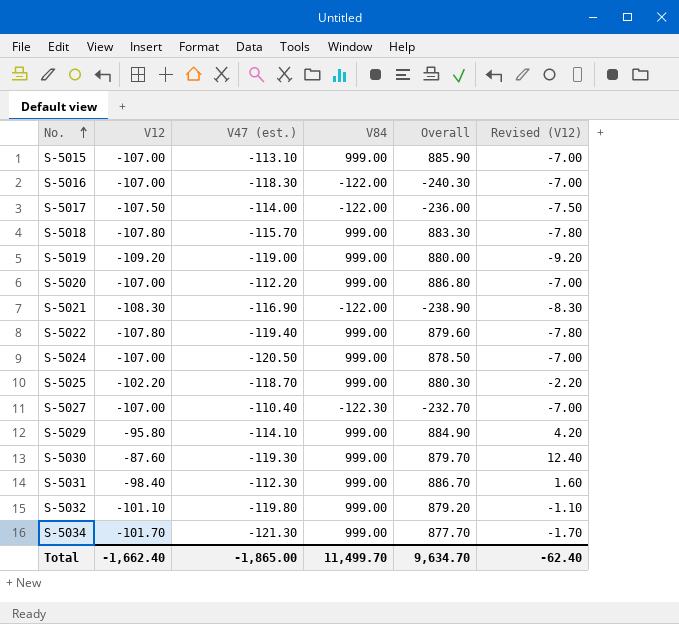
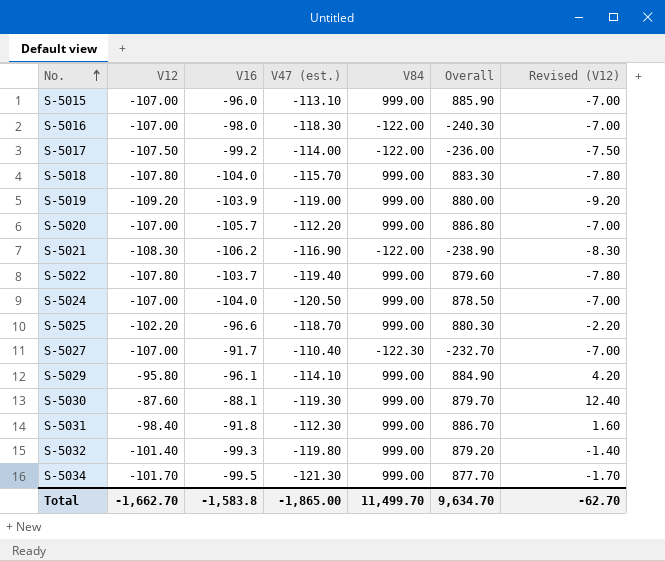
column V16 | position: none -> 3
S-5032 | V12: -101.10 -> -101.40
S-5032 | Revised (V12): -1.10 -> -1.40
Total | V12: -1,662.40 -> -1,662.70
Total | Revised (V12): -62.40 -> -62.70

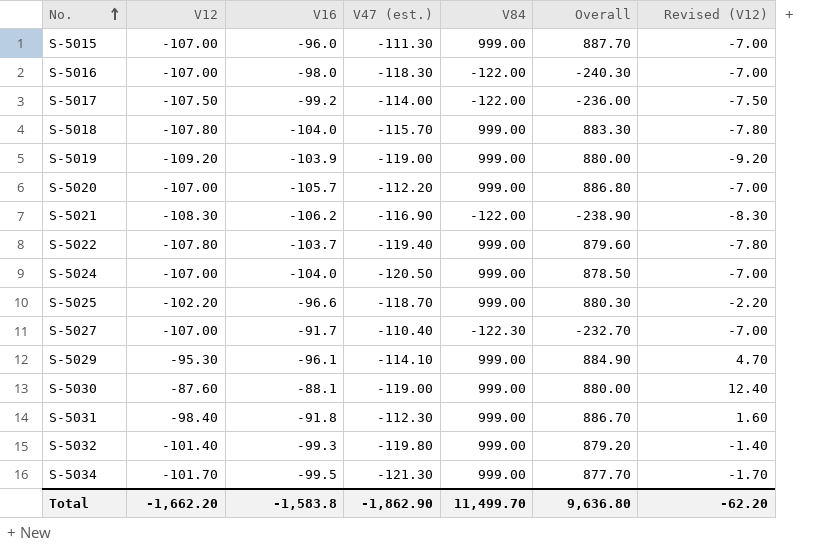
S-5015 | V47 (est.): -113.10 -> -111.30
S-5015 | Overall: 885.90 -> 887.70
S-5029 | V12: -95.80 -> -95.30
S-5029 | Revised (V12): 4.20 -> 4.70
S-5030 | V47 (est.): -119.30 -> -119.00
S-5030 | Overall: 879.70 -> 880.00
Total | V12: -1,662.70 -> -1,662.20
Total | V47 (est.): -1,865.00 -> -1,862.90
Total | Overall: 9,634.70 -> 9,636.80
Total | Revised (V12): -62.70 -> -62.20

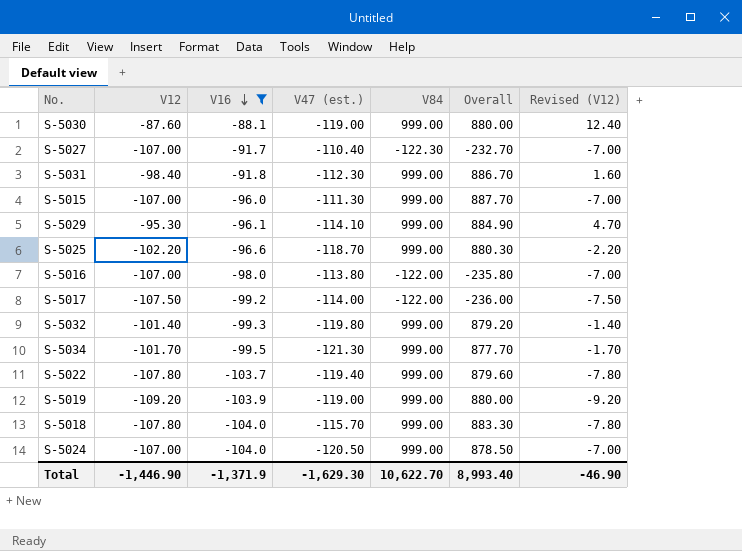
filter: none -> V16 >= -104.0
row order: No. ascending -> V16 descending
S-5016 | V47 (est.): -118.30 -> -113.80
S-5016 | Overall: -240.30 -> -235.80
Total | V12: -1,662.20 -> -1,446.90
Total | V16: -1,583.8 -> -1,371.9
Total | V47 (est.): -1,862.90 -> -1,629.30
Total | V84: 11,499.70 -> 10,622.70
Total | Overall: 9,636.80 -> 8,993.40
Total | Revised (V12): -62.20 -> -46.90

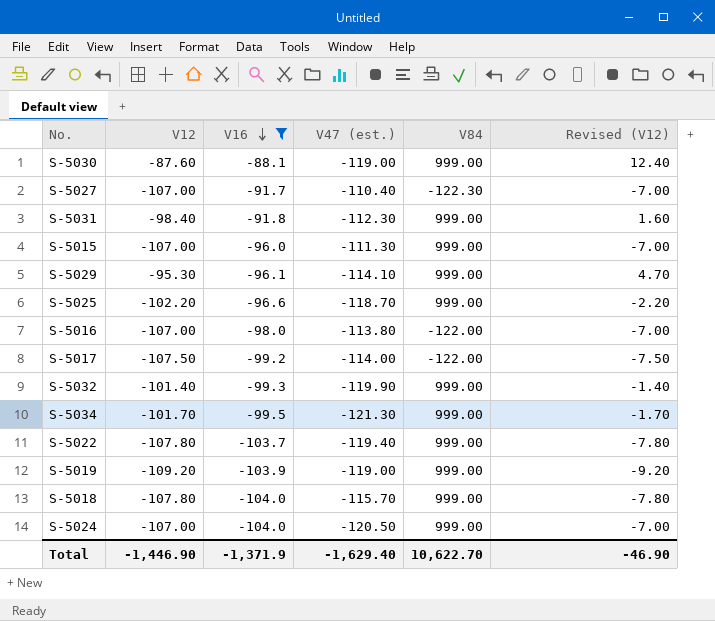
column Overall | formula: [V47 (est.)] + [V84] -> none
S-5032 | V47 (est.): -119.80 -> -119.90
Total | V47 (est.): -1,629.30 -> -1,629.40

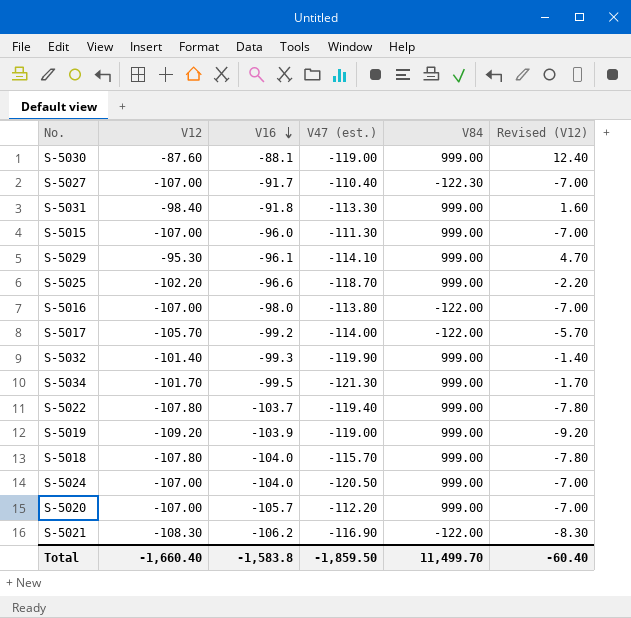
filter: V16 >= -104.0 -> none
S-5031 | V47 (est.): -112.30 -> -113.30
S-5017 | V12: -107.50 -> -105.70
S-5017 | Revised (V12): -7.50 -> -5.70
Total | V12: -1,446.90 -> -1,660.40
Total | V16: -1,371.9 -> -1,583.8
Total | V47 (est.): -1,629.40 -> -1,859.50
Total | V84: 10,622.70 -> 11,499.70
Total | Revised (V12): -46.90 -> -60.40

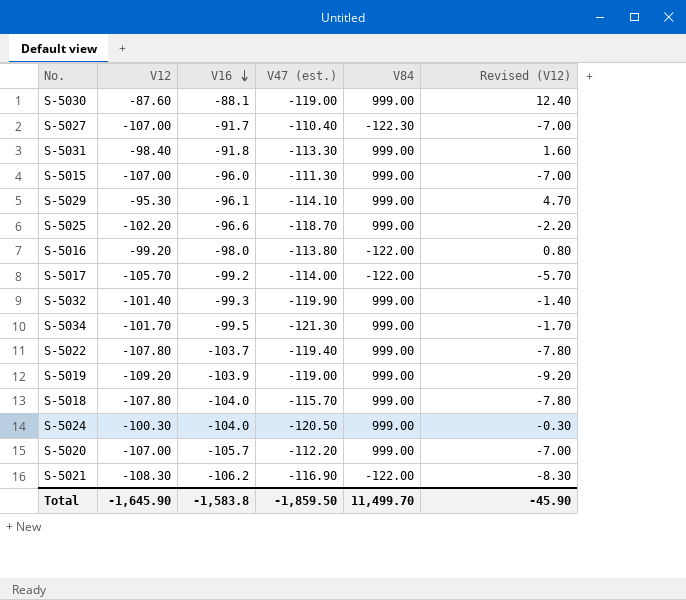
S-5016 | V12: -107.00 -> -99.20
S-5016 | Revised (V12): -7.00 -> 0.80
S-5024 | V12: -107.00 -> -100.30
S-5024 | Revised (V12): -7.00 -> -0.30
Total | V12: -1,660.40 -> -1,645.90
Total | Revised (V12): -60.40 -> -45.90

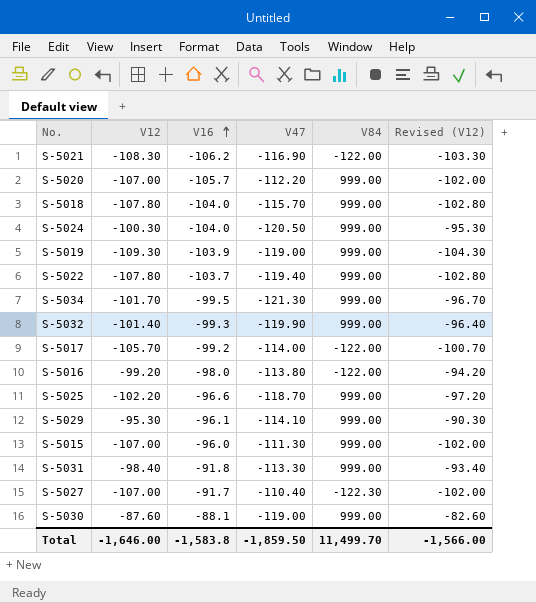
row order: V16 descending -> V16 ascending
column name: V47 (est.) -> V47
column Revised (V12) | formula: [V12] + 100 -> [V12] + 5
S-5019 | V12: -109.20 -> -109.30
Total | V12: -1,645.90 -> -1,646.00
Total | Revised (V12): -45.90 -> -1,566.00

